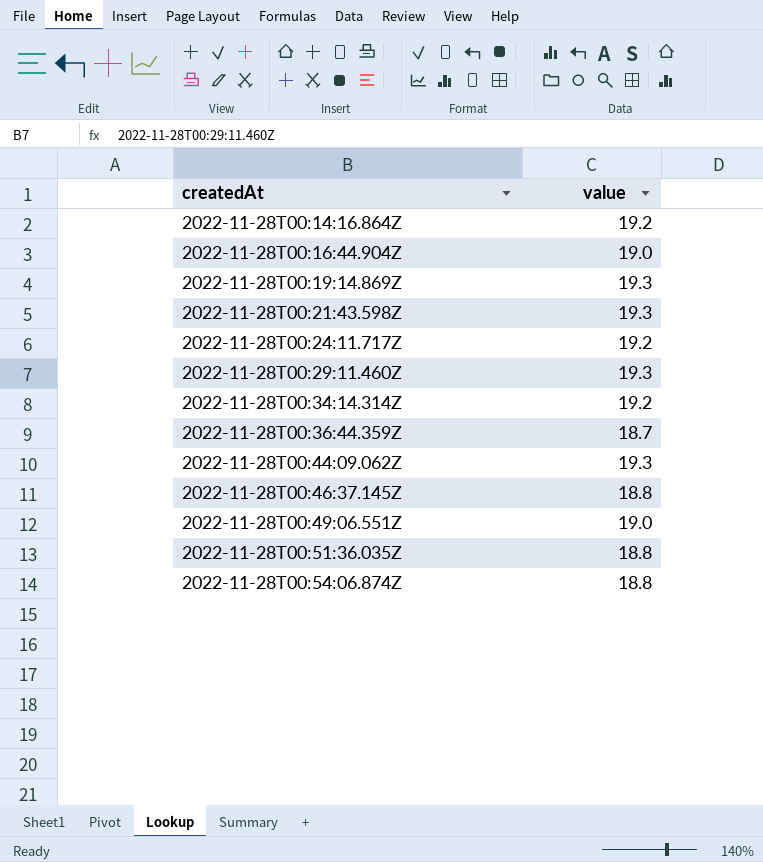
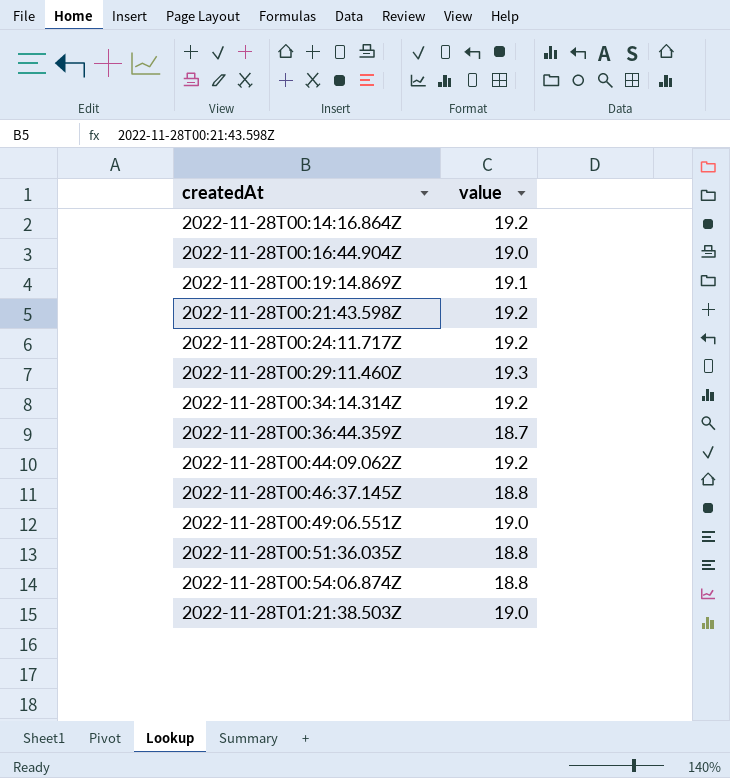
2022-11-28T00:19:14.869Z | value: 19.3 -> 19.1
2022-11-28T00:21:43.598Z | value: 19.3 -> 19.2
2022-11-28T00:44:09.062Z | value: 19.3 -> 19.2
row 2022-11-28T01:21:38.503Z: none -> 19.0

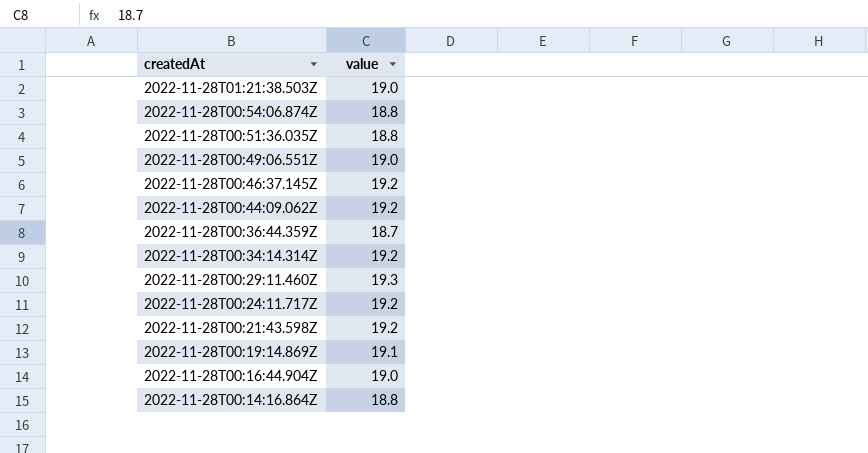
row order: createdAt ascending -> createdAt descending
2022-11-28T00:46:37.145Z | value: 18.8 -> 19.2
2022-11-28T00:14:16.864Z | value: 19.2 -> 18.8

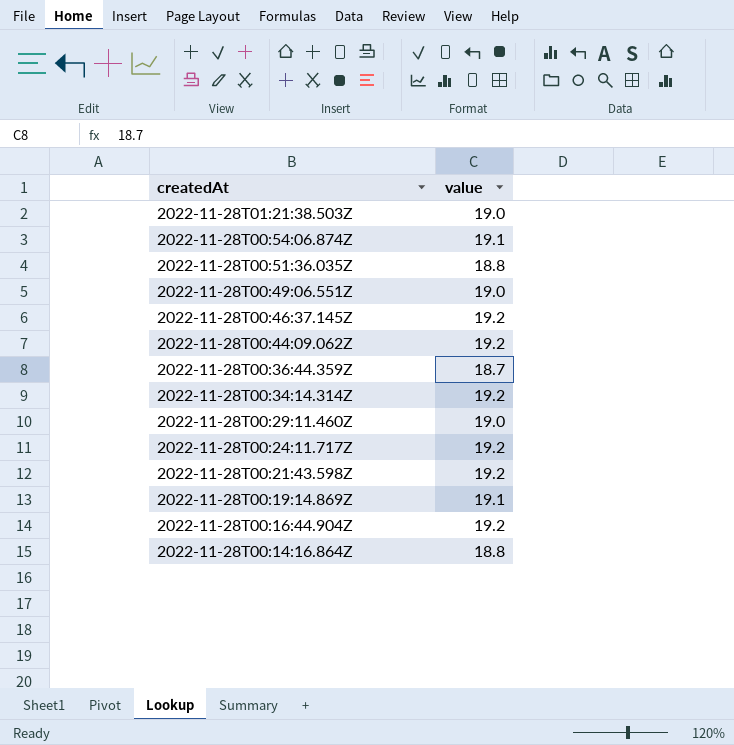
2022-11-28T00:54:06.874Z | value: 18.8 -> 19.1
2022-11-28T00:29:11.460Z | value: 19.3 -> 19.0
2022-11-28T00:16:44.904Z | value: 19.0 -> 19.2

